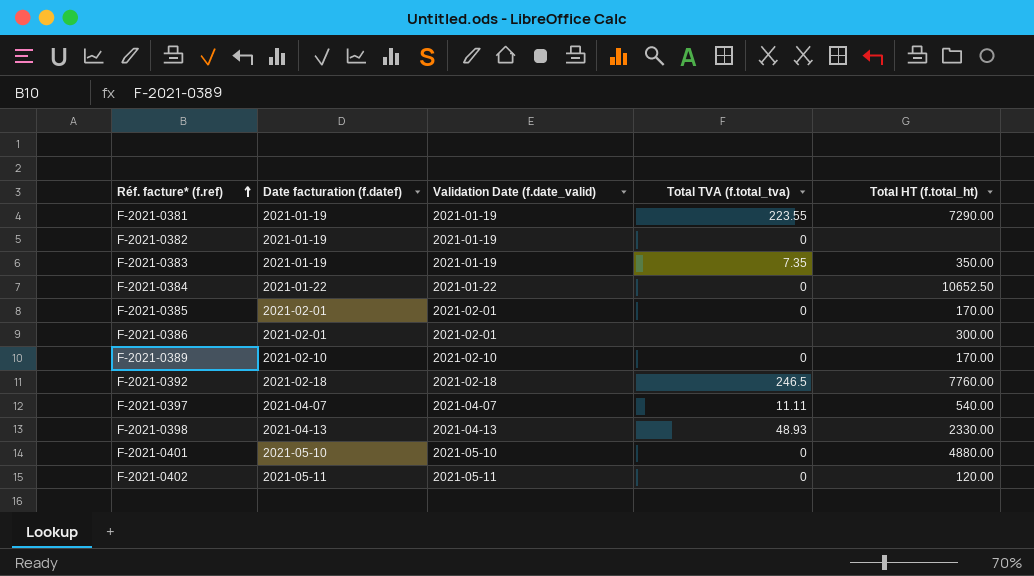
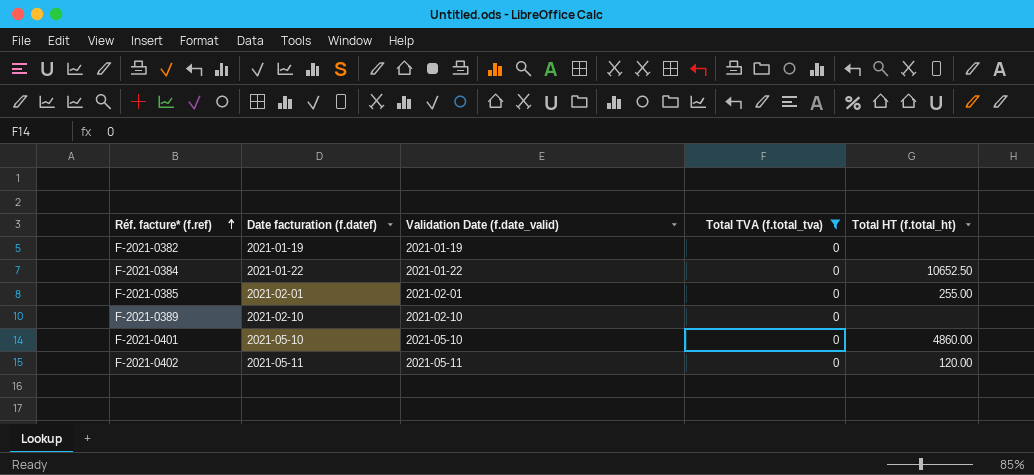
filter: none -> Total TVA (f.total_tva) = 0
F-2021-0385 | Total HT (f.total_ht): 170.00 -> 255.00
F-2021-0389 | Total HT (f.total_ht): 170.00 -> none
F-2021-0401 | Total HT (f.total_ht): 4880.00 -> 4860.00

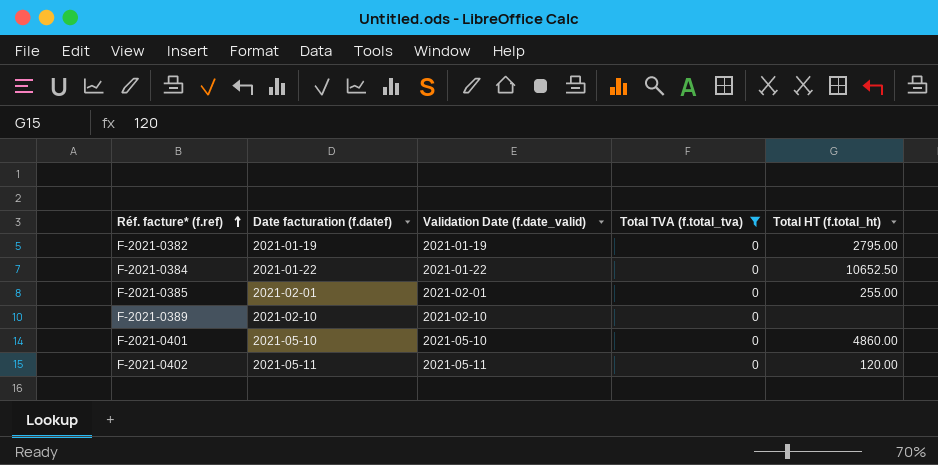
F-2021-0382 | Total HT (f.total_ht): none -> 2795.00

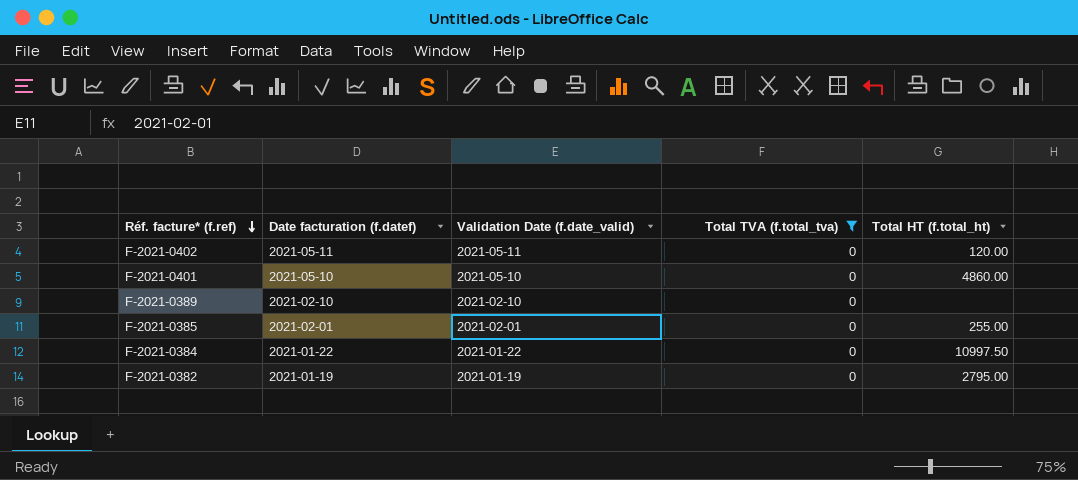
row order: Réf. facture* (f.ref) ascending -> Réf. facture* (f.ref) descending
F-2021-0384 | Total HT (f.total_ht): 10652.50 -> 10997.50

